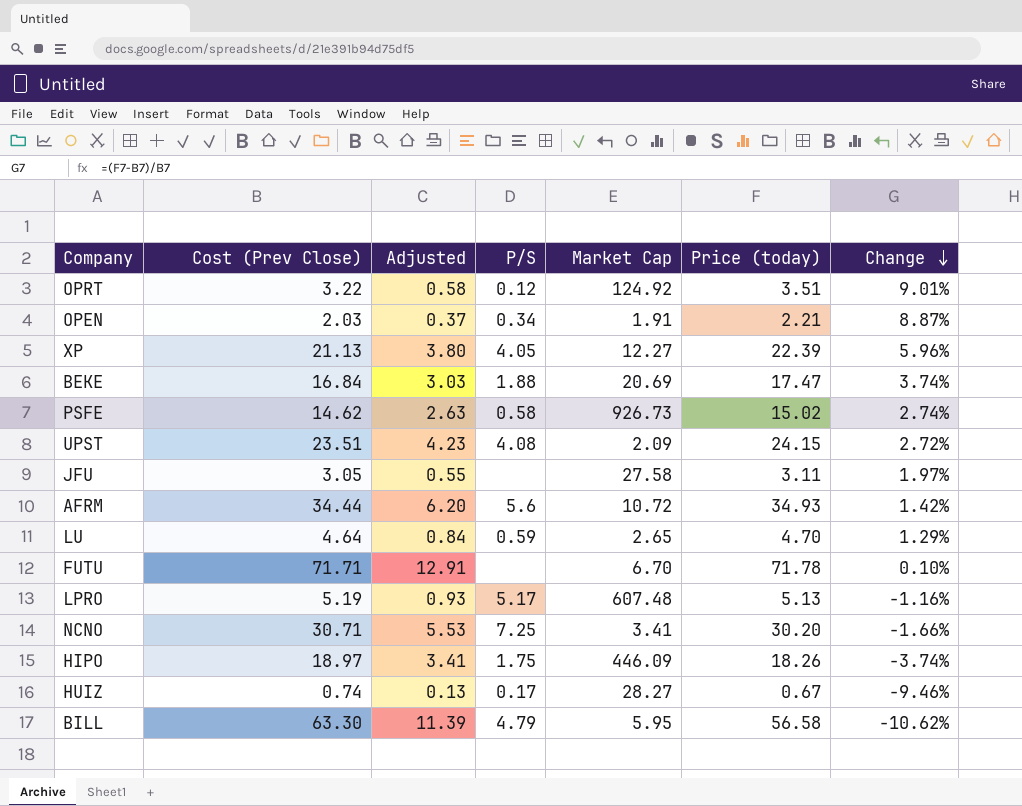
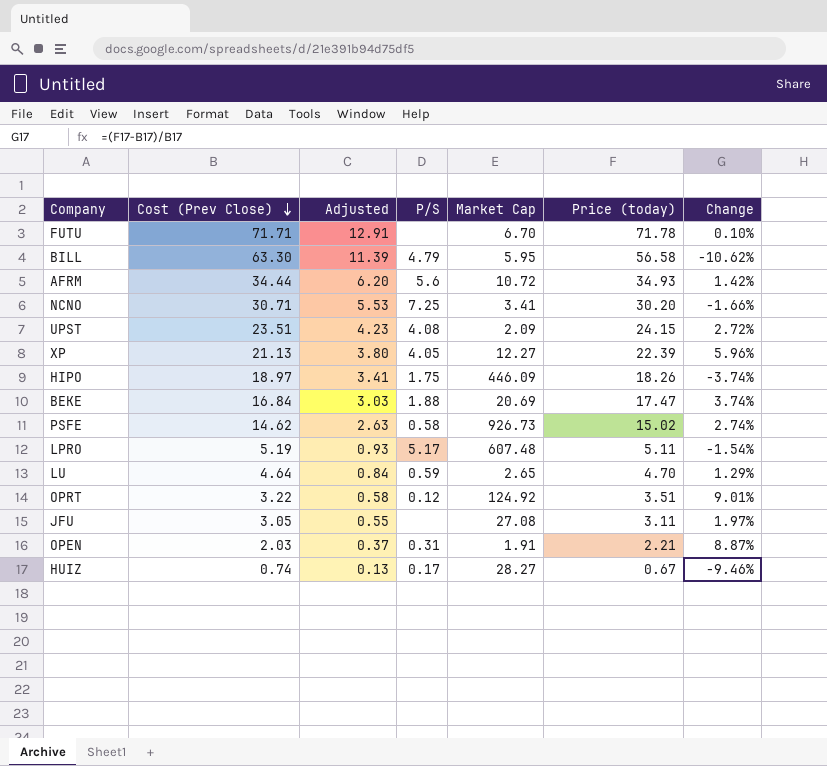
row order: Change descending -> Cost (Prev Close) descending
LPRO | Price (today): 5.13 -> 5.11
LPRO | Change: -1.16% -> -1.54%
JFU | Market Cap: 27.58 -> 27.08
OPEN | P/S: 0.34 -> 0.31

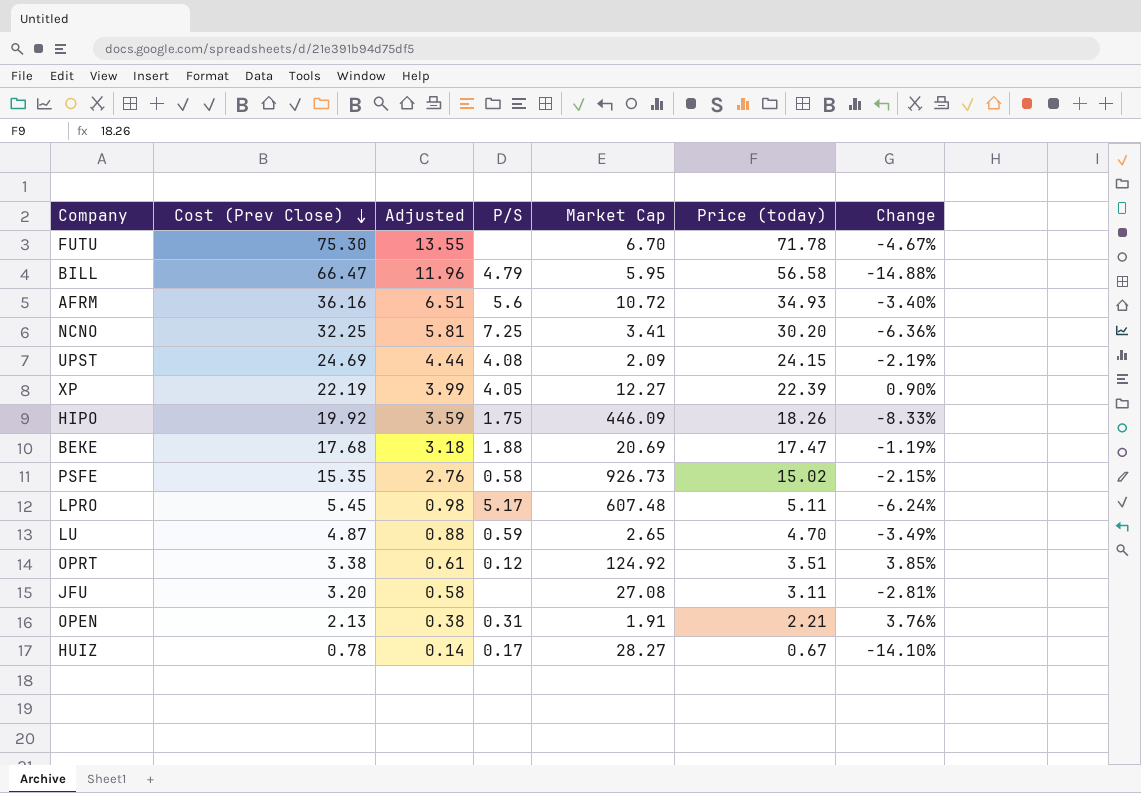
FUTU | Cost (Prev Close): 71.71 -> 75.30
FUTU | Adjusted: 12.91 -> 13.55
FUTU | Change: 0.10% -> -4.67%
BILL | Cost (Prev Close): 63.30 -> 66.47
BILL | Adjusted: 11.39 -> 11.96
BILL | Change: -10.62% -> -14.88%
AFRM | Cost (Prev Close): 34.44 -> 36.16
AFRM | Adjusted: 6.20 -> 6.51
AFRM | Change: 1.42% -> -3.40%
NCNO | Cost (Prev Close): 30.71 -> 32.25
NCNO | Adjusted: 5.53 -> 5.81
NCNO | Change: -1.66% -> -6.36%
UPST | Cost (Prev Close): 23.51 -> 24.69
UPST | Adjusted: 4.23 -> 4.44
UPST | Change: 2.72% -> -2.19%
XP | Cost (Prev Close): 21.13 -> 22.19
XP | Adjusted: 3.80 -> 3.99
XP | Change: 5.96% -> 0.90%
HIPO | Cost (Prev Close): 18.97 -> 19.92
HIPO | Adjusted: 3.41 -> 3.59
HIPO | Change: -3.74% -> -8.33%
BEKE | Cost (Prev Close): 16.84 -> 17.68
BEKE | Adjusted: 3.03 -> 3.18
BEKE | Change: 3.74% -> -1.19%
PSFE | Cost (Prev Close): 14.62 -> 15.35
PSFE | Adjusted: 2.63 -> 2.76
PSFE | Change: 2.74% -> -2.15%
LPRO | Cost (Prev Close): 5.19 -> 5.45
LPRO | Adjusted: 0.93 -> 0.98
LPRO | Change: -1.54% -> -6.24%
LU | Cost (Prev Close): 4.64 -> 4.87
LU | Adjusted: 0.84 -> 0.88
LU | Change: 1.29% -> -3.49%
OPRT | Cost (Prev Close): 3.22 -> 3.38
OPRT | Adjusted: 0.58 -> 0.61
OPRT | Change: 9.01% -> 3.85%
JFU | Cost (Prev Close): 3.05 -> 3.20
JFU | Adjusted: 0.55 -> 0.58
JFU | Change: 1.97% -> -2.81%
OPEN | Cost (Prev Close): 2.03 -> 2.13
OPEN | Adjusted: 0.37 -> 0.38
OPEN | Change: 8.87% -> 3.76%
HUIZ | Cost (Prev Close): 0.74 -> 0.78
HUIZ | Adjusted: 0.13 -> 0.14
HUIZ | Change: -9.46% -> -14.10%

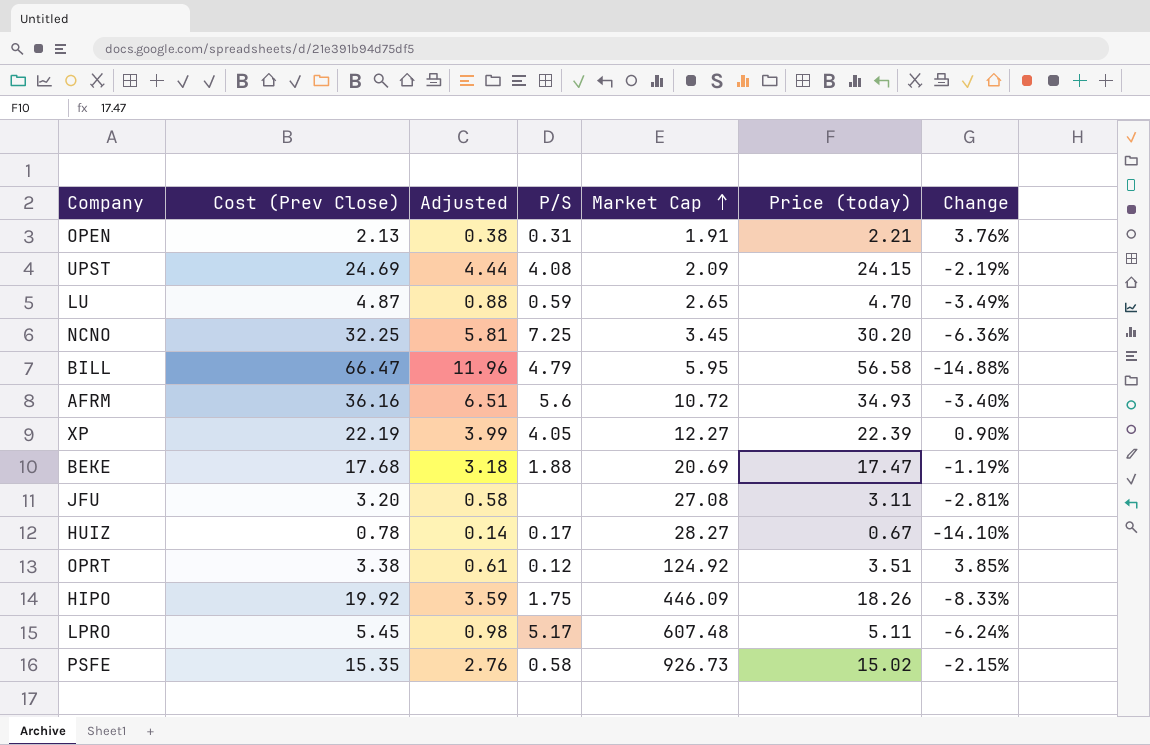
row order: Cost (Prev Close) descending -> Market Cap ascending
row FUTU: 75.30 | 13.55 | none | 6.70 | 71.78 | -4.67% -> none
NCNO | Market Cap: 3.41 -> 3.45

